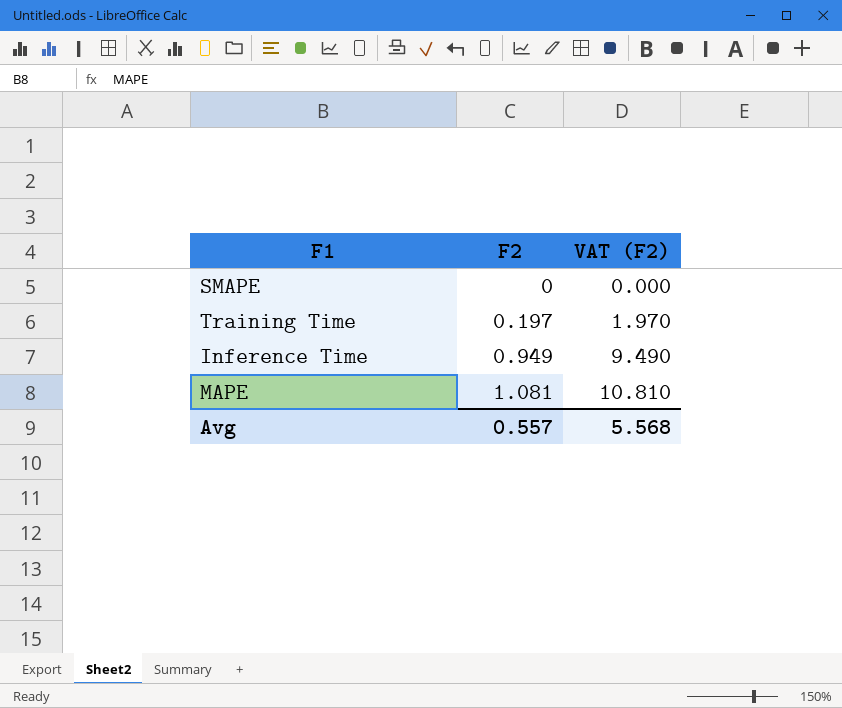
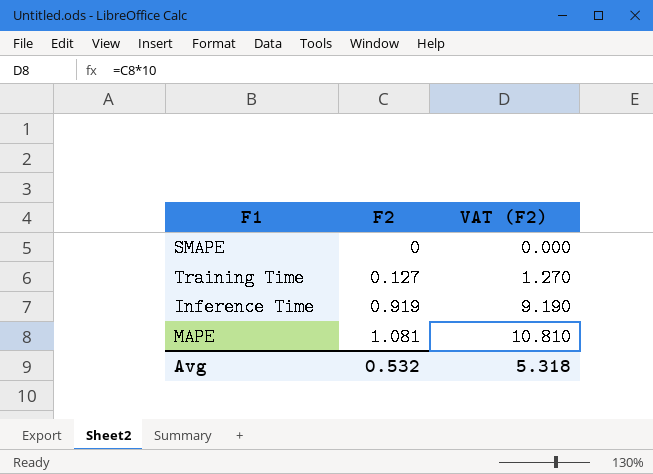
Training Time | F2: 0.197 -> 0.127
Training Time | VAT (F2): 1.970 -> 1.270
Inference Time | F2: 0.949 -> 0.919
Inference Time | VAT (F2): 9.490 -> 9.190
Avg | F2: 0.557 -> 0.532
Avg | VAT (F2): 5.568 -> 5.318

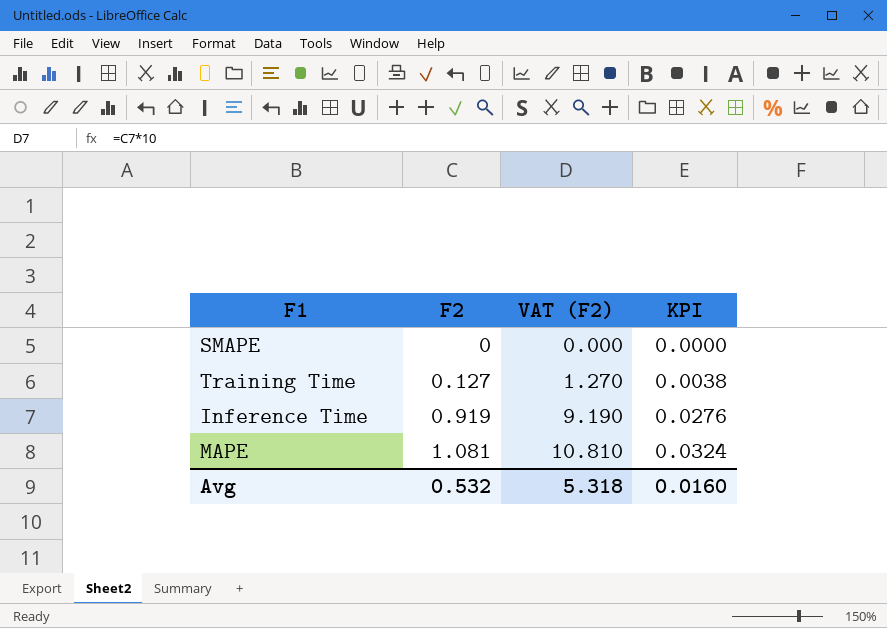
column KPI | formula: none -> [F2] * 0.03

